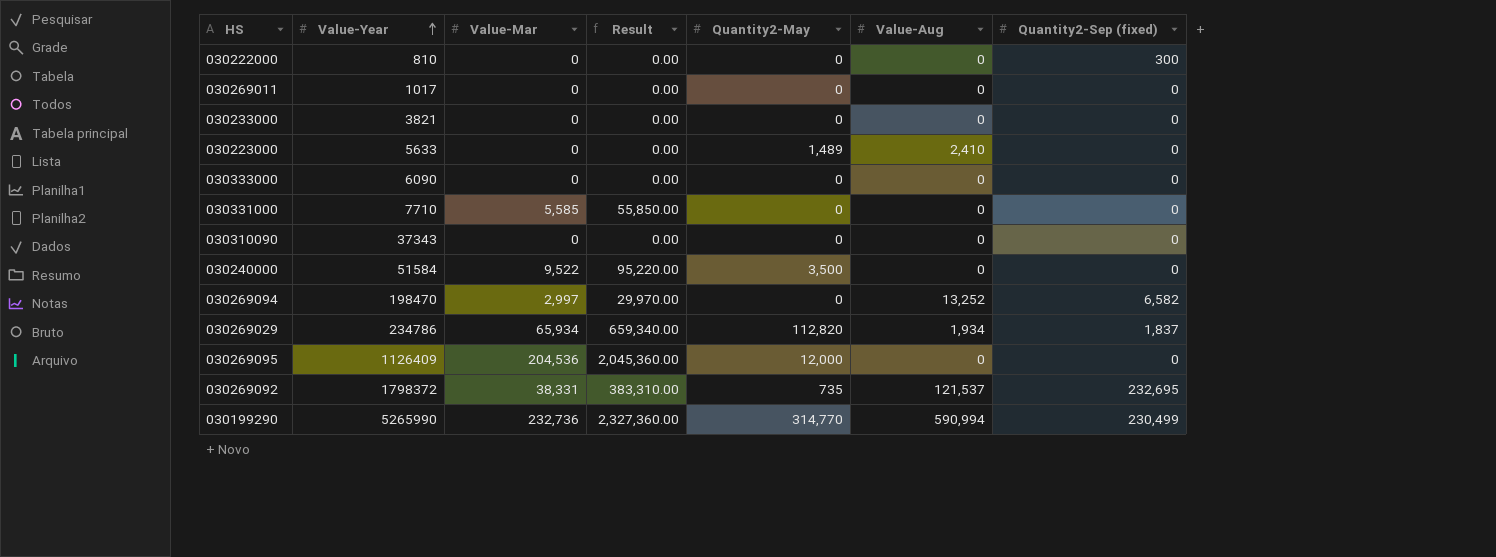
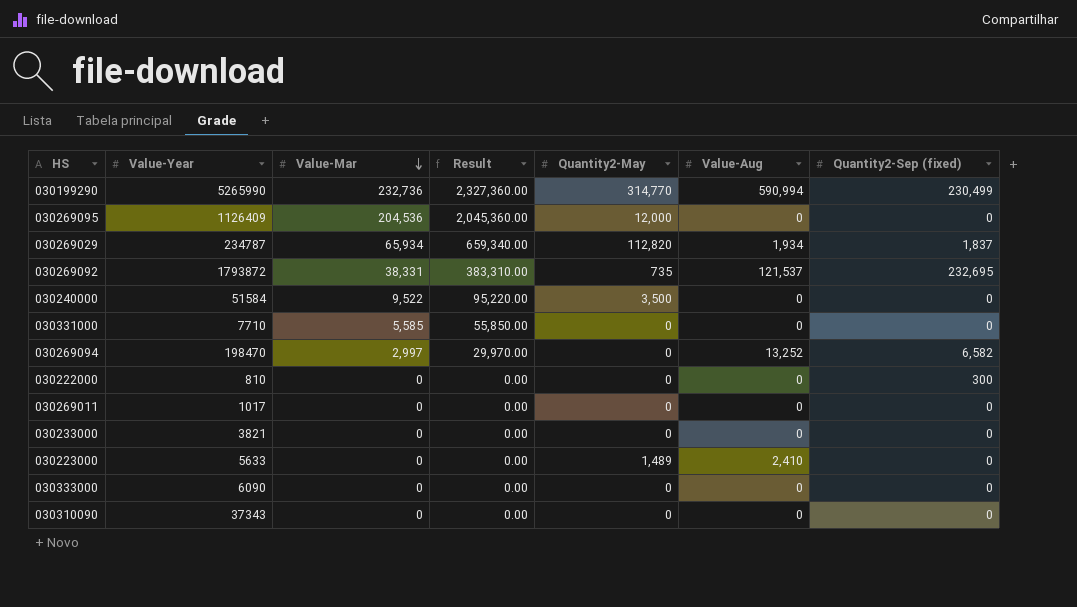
row order: Value-Year ascending -> Value-Mar descending
030269029 | Value-Year: 234786 -> 234787
030269092 | Value-Year: 1798372 -> 1793872

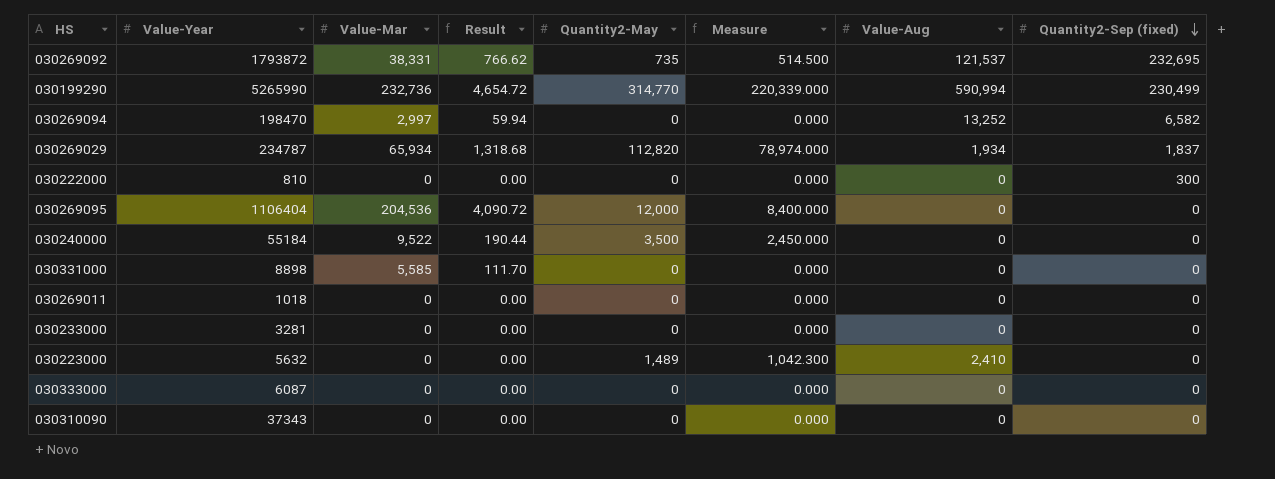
row order: Value-Mar descending -> Quantity2-Sep (fixed) descending
column Result | formula: [Value-Mar] * 10 -> [Value-Mar] * 0.02
column Measure | formula: none -> [Quantity2-May] * 0.7
030269095 | Value-Year: 1126409 -> 1106404
030240000 | Value-Year: 51584 -> 55184
030331000 | Value-Year: 7710 -> 8898
030269011 | Value-Year: 1017 -> 1018
030233000 | Value-Year: 3821 -> 3281
030223000 | Value-Year: 5633 -> 5632
030333000 | Value-Year: 6090 -> 6087

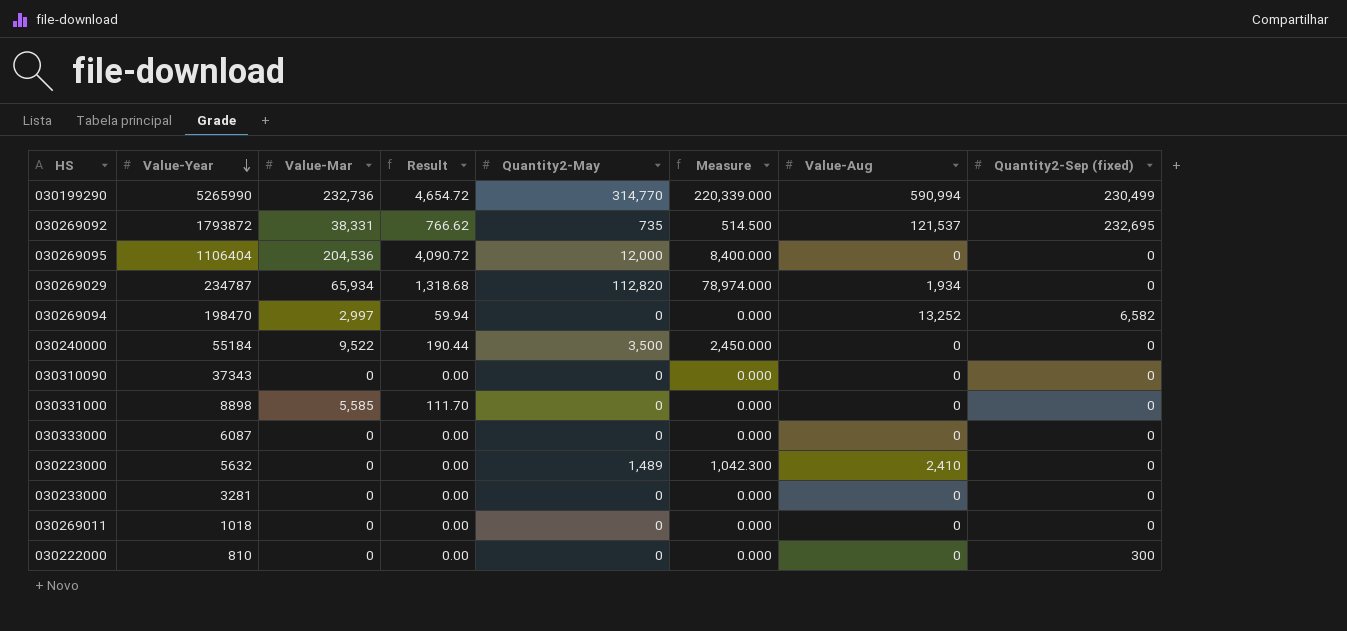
row order: Quantity2-Sep (fixed) descending -> Value-Year descending
030269029 | Quantity2-Sep (fixed): 1,837 -> 0

